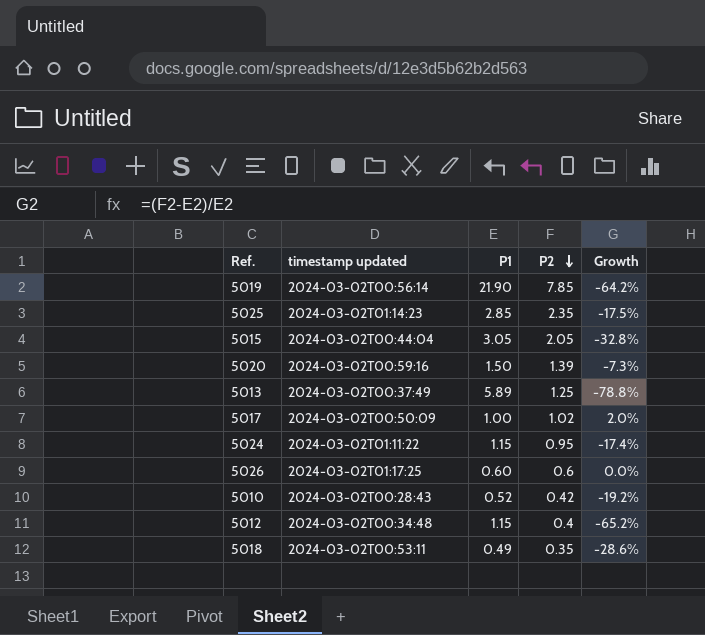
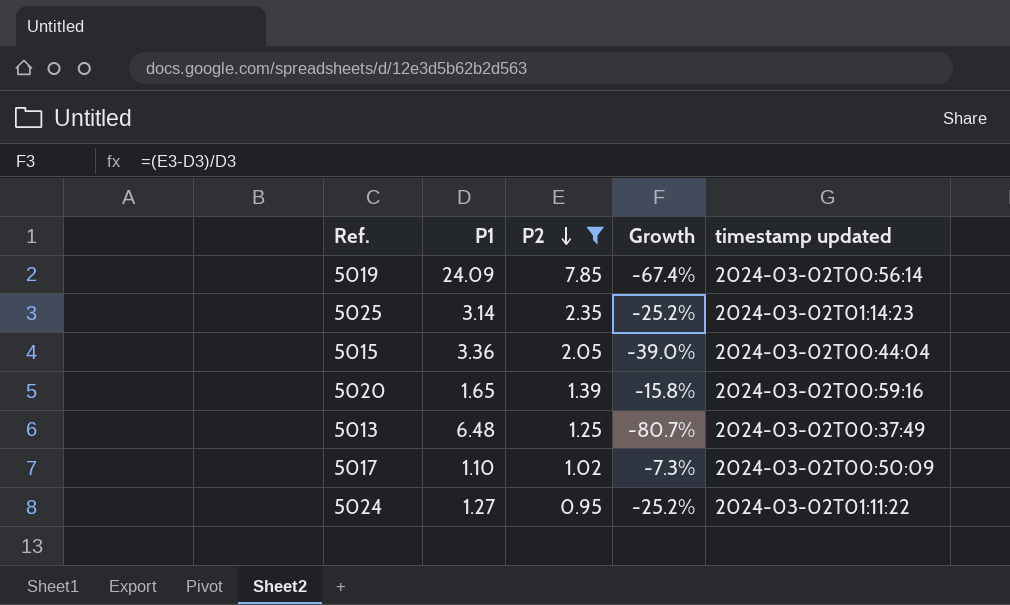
filter: none -> P2 >= 0.95
column timestamp updated | position: 2 -> 5
5019 | P1: 21.90 -> 24.09
5019 | Growth: -64.2% -> -67.4%
5025 | P1: 2.85 -> 3.14
5025 | Growth: -17.5% -> -25.2%
5015 | P1: 3.05 -> 3.36
5015 | Growth: -32.8% -> -39.0%
5020 | P1: 1.50 -> 1.65
5020 | Growth: -7.3% -> -15.8%
5013 | P1: 5.89 -> 6.48
5013 | Growth: -78.8% -> -80.7%
5017 | P1: 1.00 -> 1.10
5017 | Growth: 2.0% -> -7.3%
5024 | P1: 1.15 -> 1.27
5024 | Growth: -17.4% -> -25.2%

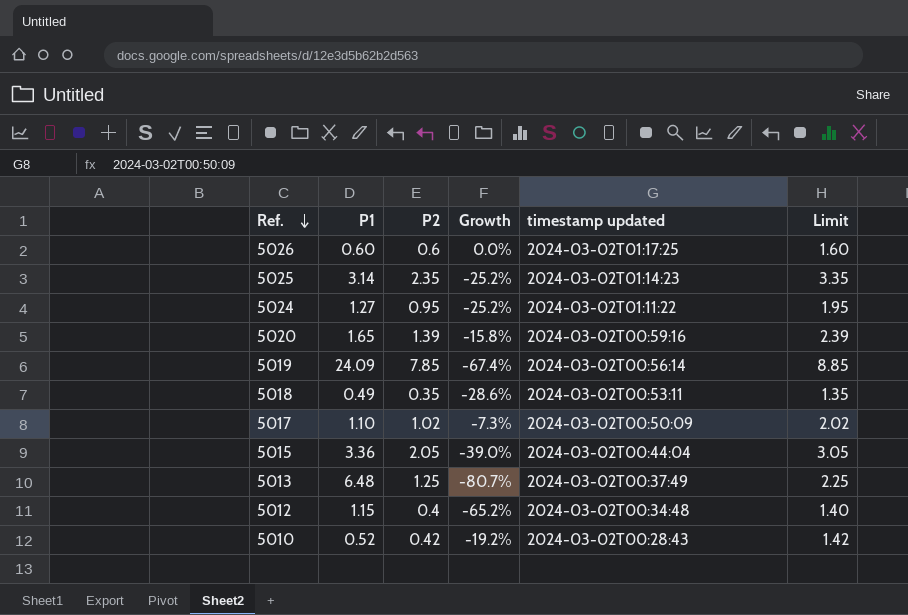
filter: P2 >= 0.95 -> none
row order: P2 descending -> Ref. descending
column Limit | formula: none -> [P2] + 1

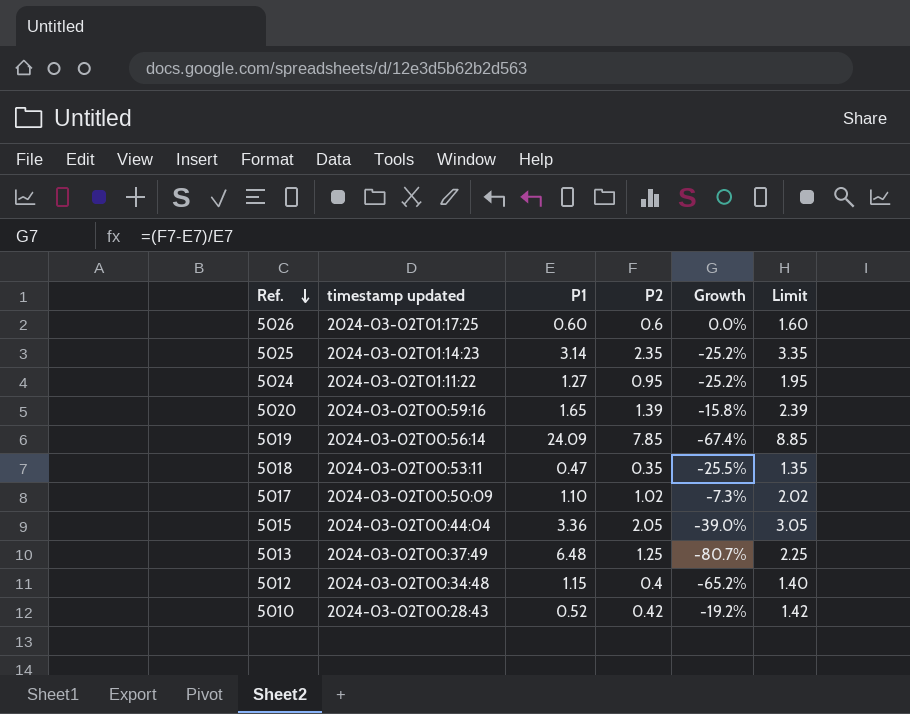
column timestamp updated | position: 5 -> 2
5018 | P1: 0.49 -> 0.47
5018 | Growth: -28.6% -> -25.5%

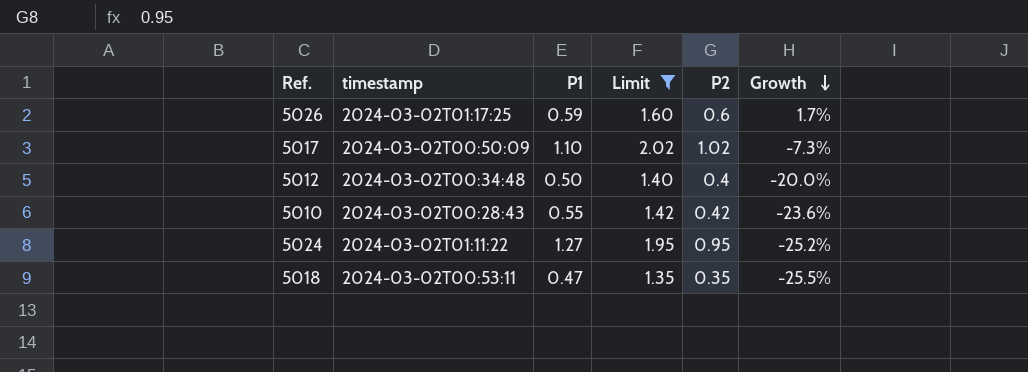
filter: none -> Limit <= 2.02
row order: Ref. descending -> Growth descending
column name: timestamp updated -> timestamp
column Limit | position: 6 -> 4
5026 | P1: 0.60 -> 0.59
5026 | Growth: 0.0% -> 1.7%
5012 | P1: 1.15 -> 0.50
5012 | Growth: -65.2% -> -20.0%
5010 | P1: 0.52 -> 0.55
5010 | Growth: -19.2% -> -23.6%

